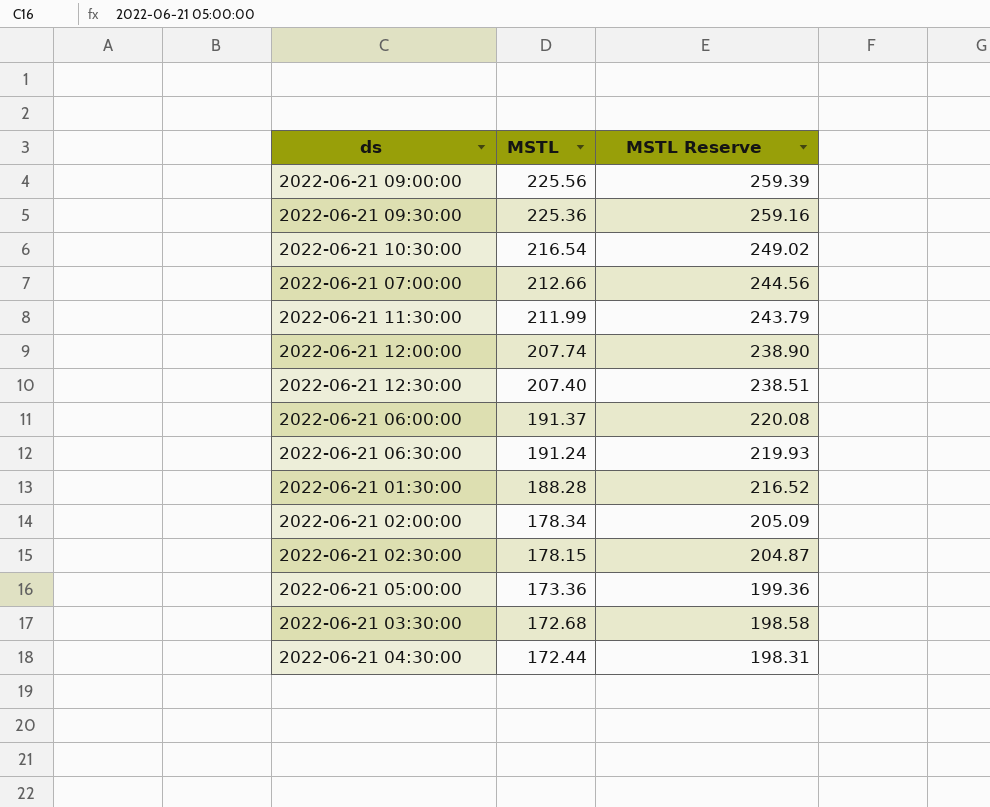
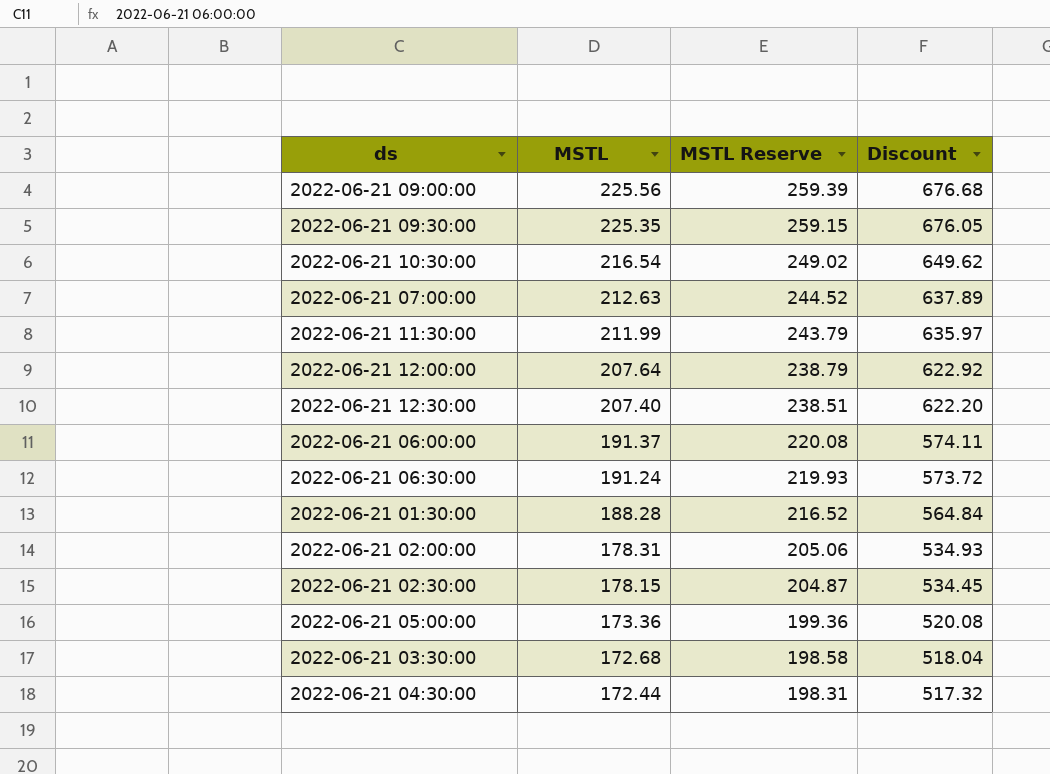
column Discount | formula: none -> [MSTL] * 3
2022-06-21 09:30:00 | MSTL: 225.36 -> 225.35
2022-06-21 09:30:00 | MSTL Reserve: 259.16 -> 259.15
2022-06-21 07:00:00 | MSTL: 212.66 -> 212.63
2022-06-21 07:00:00 | MSTL Reserve: 244.56 -> 244.52
2022-06-21 12:00:00 | MSTL: 207.74 -> 207.64
2022-06-21 12:00:00 | MSTL Reserve: 238.90 -> 238.79
2022-06-21 02:00:00 | MSTL: 178.34 -> 178.31
2022-06-21 02:00:00 | MSTL Reserve: 205.09 -> 205.06

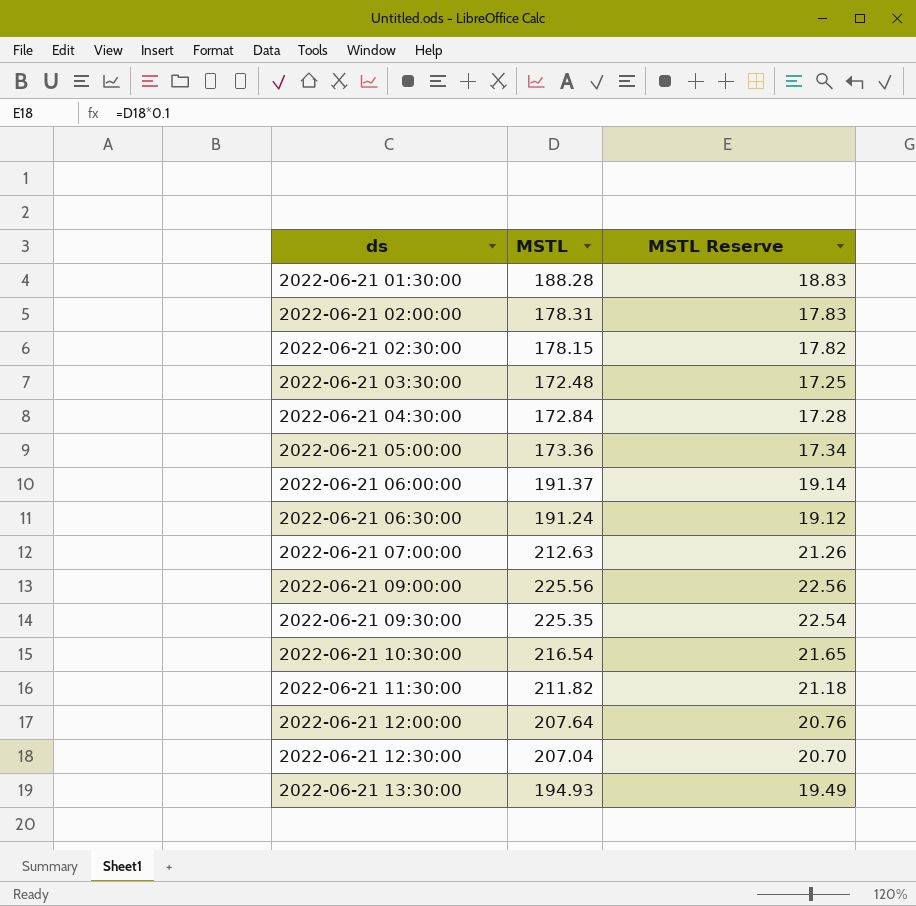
row order: MSTL descending -> ds ascending
column Discount | formula: [MSTL] * 3 -> none
column MSTL Reserve | formula: [MSTL] * 1.15 -> [MSTL] * 0.1
2022-06-21 03:30:00 | MSTL: 172.68 -> 172.48
2022-06-21 04:30:00 | MSTL: 172.44 -> 172.84
2022-06-21 11:30:00 | MSTL: 211.99 -> 211.82
2022-06-21 12:30:00 | MSTL: 207.40 -> 207.04
row 2022-06-21 13:30:00: none -> 194.93 | 19.49

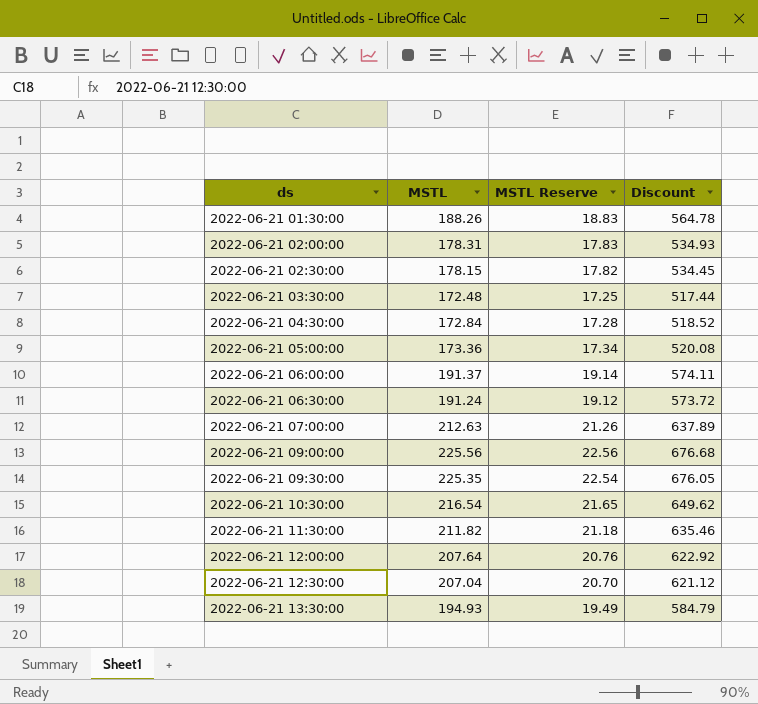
column Discount | formula: none -> [MSTL] * 3
2022-06-21 01:30:00 | MSTL: 188.28 -> 188.26

